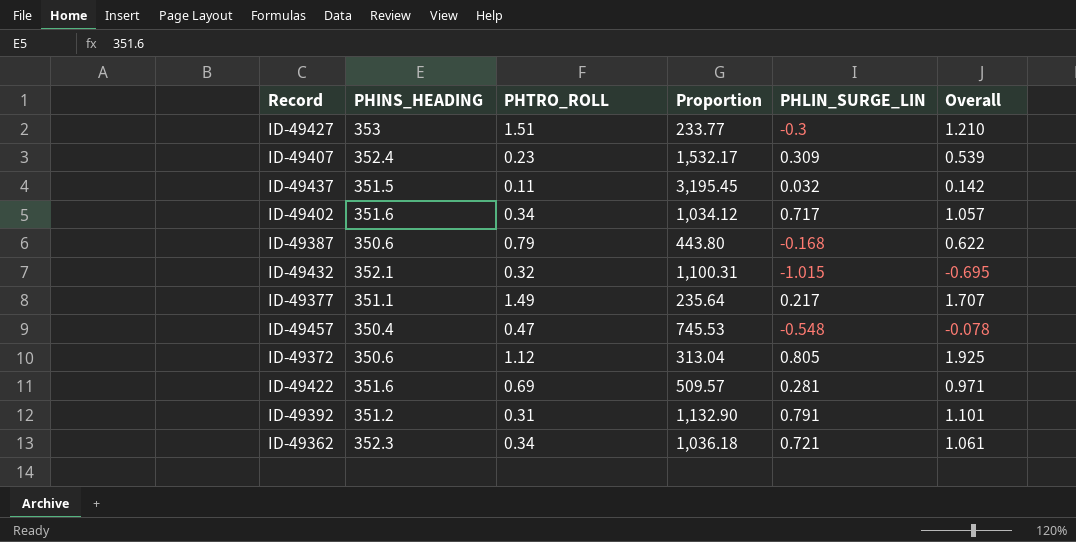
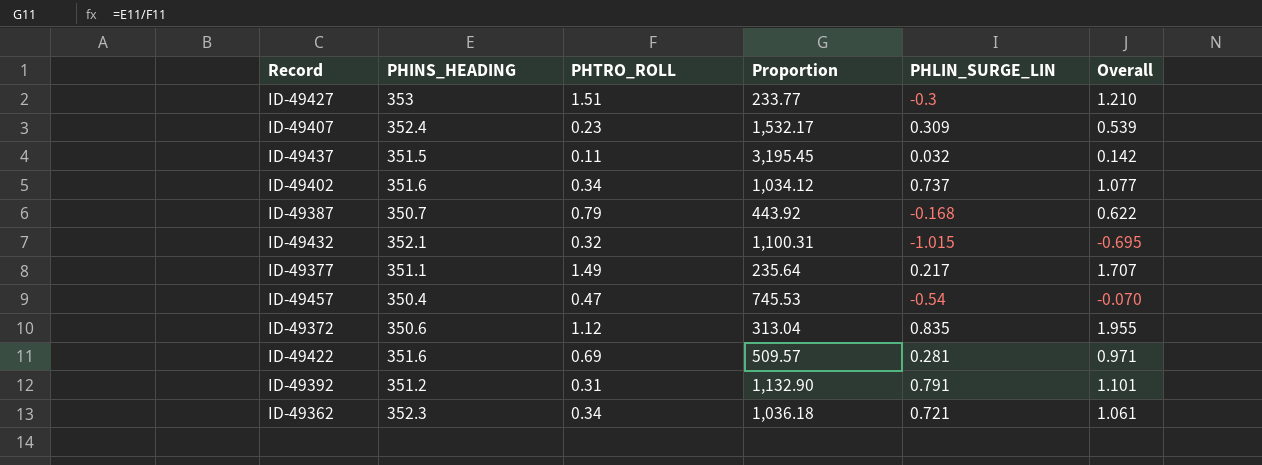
ID-49402 | PHLIN_SURGE_LIN: 0.717 -> 0.737
ID-49402 | Overall: 1.057 -> 1.077
ID-49387 | PHINS_HEADING: 350.6 -> 350.7
ID-49387 | Proportion: 443.80 -> 443.92
ID-49457 | PHLIN_SURGE_LIN: -0.548 -> -0.54
ID-49457 | Overall: -0.078 -> -0.070
ID-49372 | PHLIN_SURGE_LIN: 0.805 -> 0.835
ID-49372 | Overall: 1.925 -> 1.955

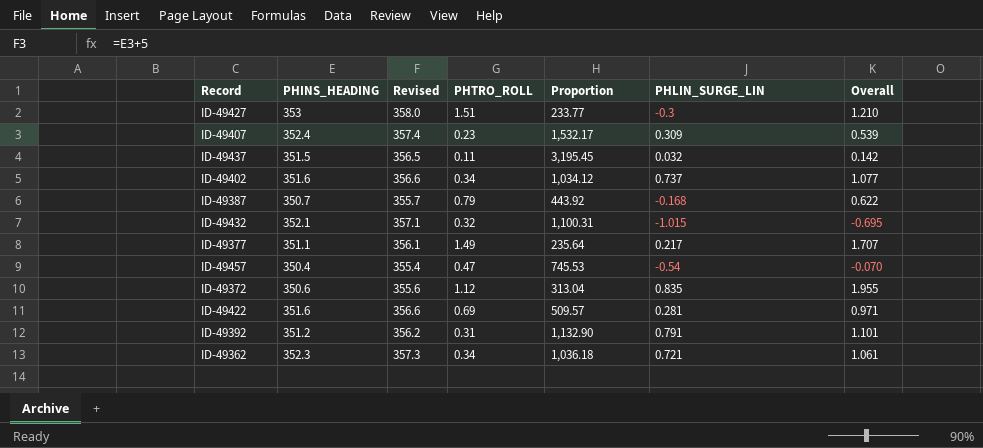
column Revised | formula: none -> [PHINS_HEADING] + 5

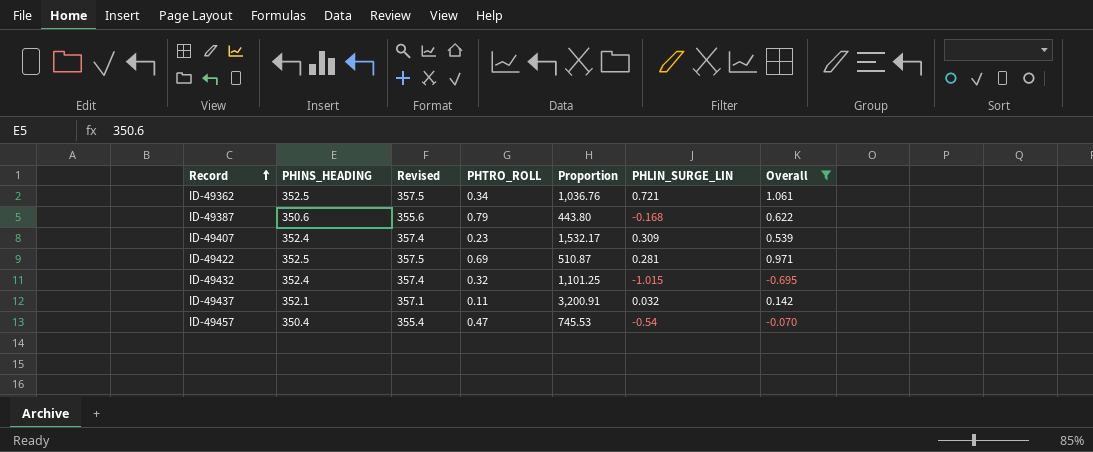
filter: none -> Overall <= 1.061
row order: none -> Record ascending
ID-49362 | PHINS_HEADING: 352.3 -> 352.5
ID-49362 | Revised: 357.3 -> 357.5
ID-49362 | Proportion: 1,036.18 -> 1,036.76
ID-49387 | PHINS_HEADING: 350.7 -> 350.6
ID-49387 | Revised: 355.7 -> 355.6
ID-49387 | Proportion: 443.92 -> 443.80
ID-49422 | PHINS_HEADING: 351.6 -> 352.5
ID-49422 | Revised: 356.6 -> 357.5
ID-49422 | Proportion: 509.57 -> 510.87
ID-49432 | PHINS_HEADING: 352.1 -> 352.4
ID-49432 | Revised: 357.1 -> 357.4
ID-49432 | Proportion: 1,100.31 -> 1,101.25
ID-49437 | PHINS_HEADING: 351.5 -> 352.1
ID-49437 | Revised: 356.5 -> 357.1
ID-49437 | Proportion: 3,195.45 -> 3,200.91

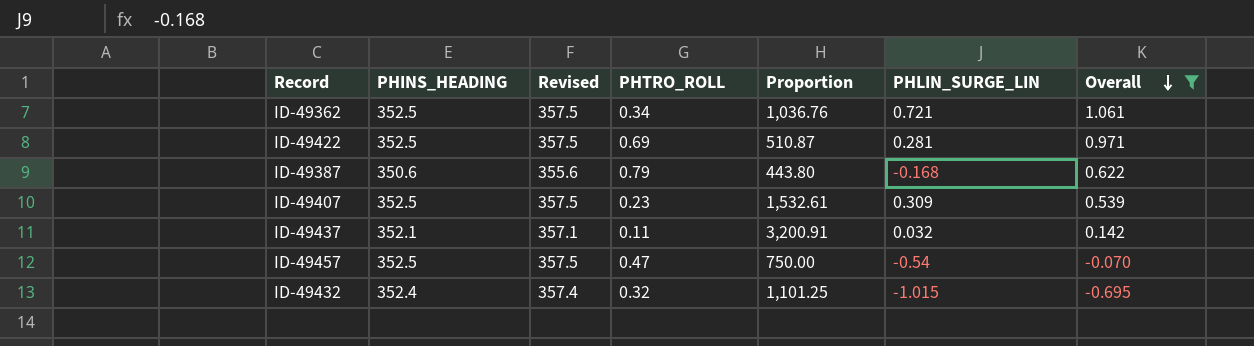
row order: Record ascending -> Overall descending
ID-49407 | PHINS_HEADING: 352.4 -> 352.5
ID-49407 | Revised: 357.4 -> 357.5
ID-49407 | Proportion: 1,532.17 -> 1,532.61
ID-49457 | PHINS_HEADING: 350.4 -> 352.5
ID-49457 | Revised: 355.4 -> 357.5
ID-49457 | Proportion: 745.53 -> 750.00

